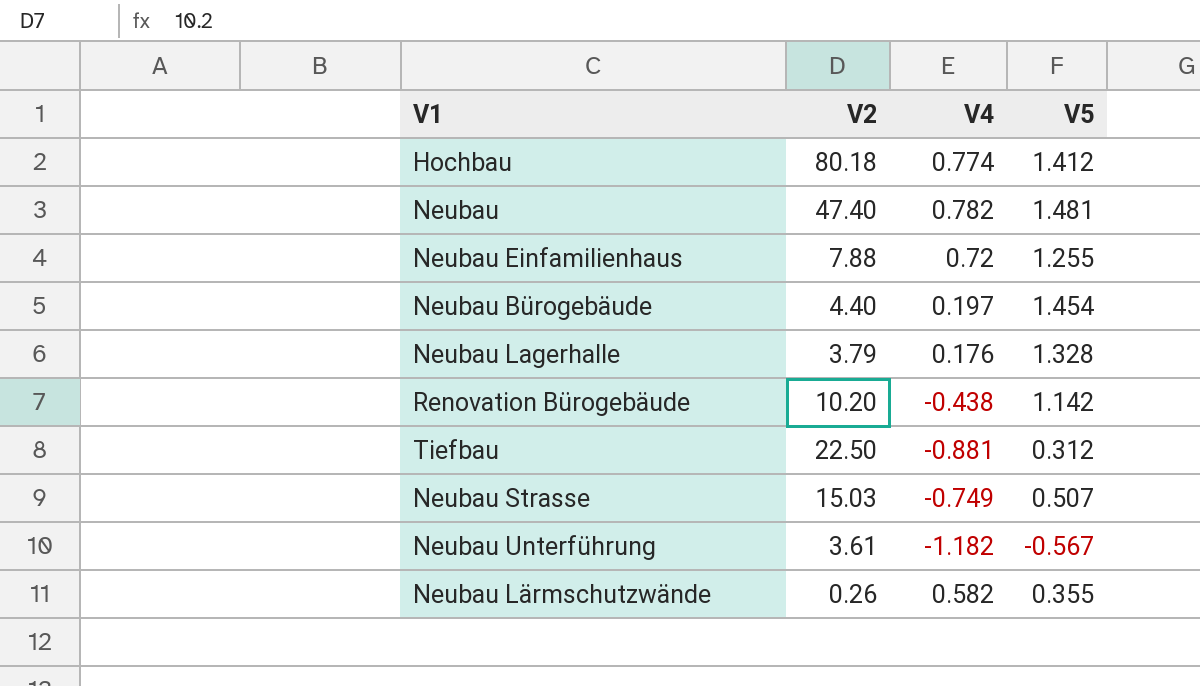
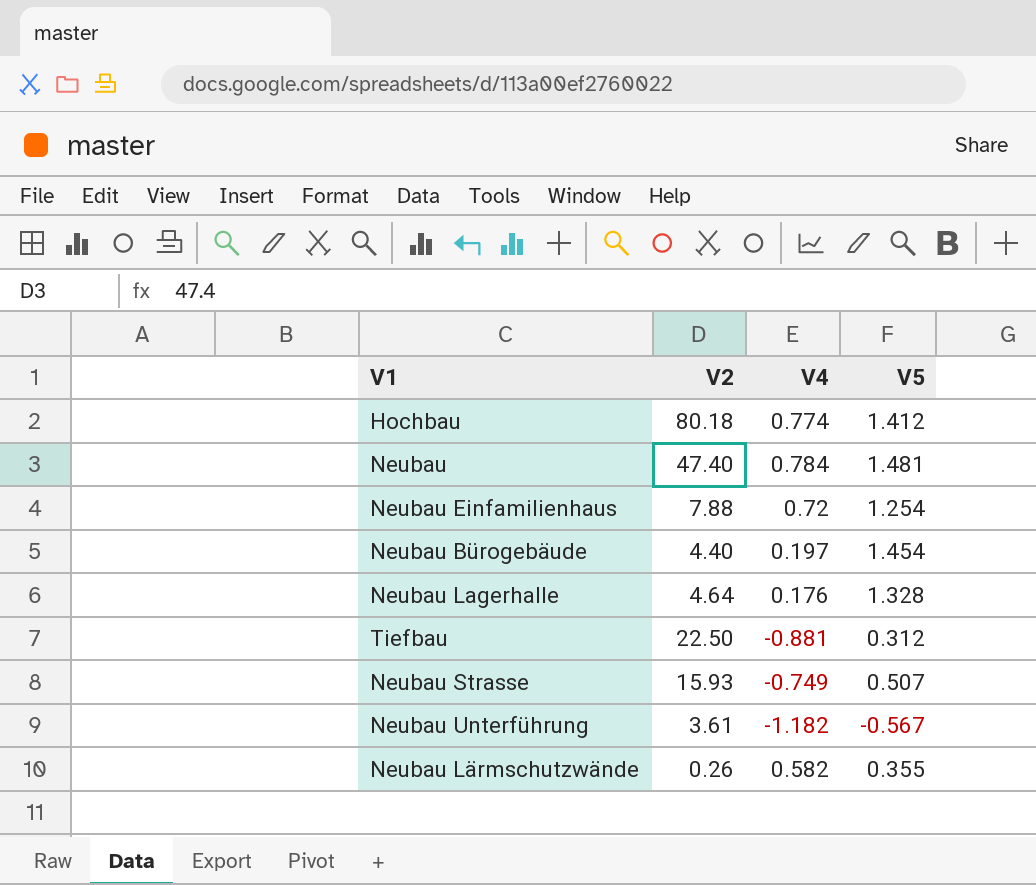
row Renovation Bürogebäude: 10.20 | -0.438 | 1.142 -> none
Neubau | V4: 0.782 -> 0.784
Neubau Einfamilienhaus | V5: 1.255 -> 1.254
Neubau Lagerhalle | V2: 3.79 -> 4.64
Neubau Strasse | V2: 15.03 -> 15.93

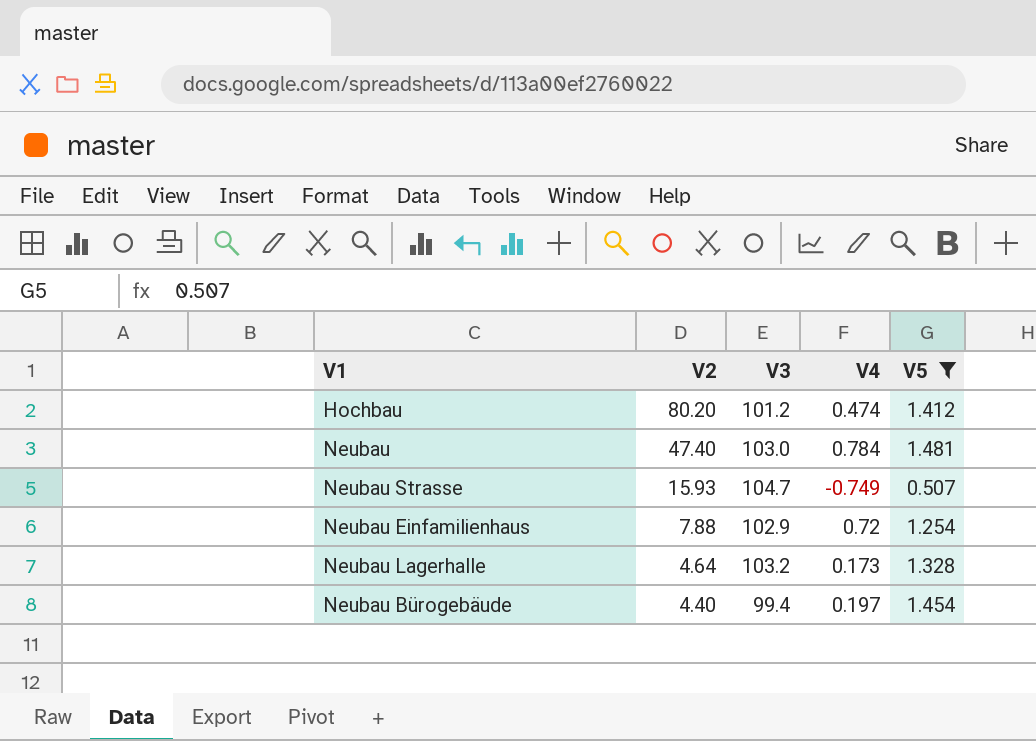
filter: none -> V5 >= 0.507
row order: none -> V2 descending
column V3 | position: none -> 3
Hochbau | V2: 80.18 -> 80.20
Hochbau | V4: 0.774 -> 0.474
Neubau Lagerhalle | V4: 0.176 -> 0.173

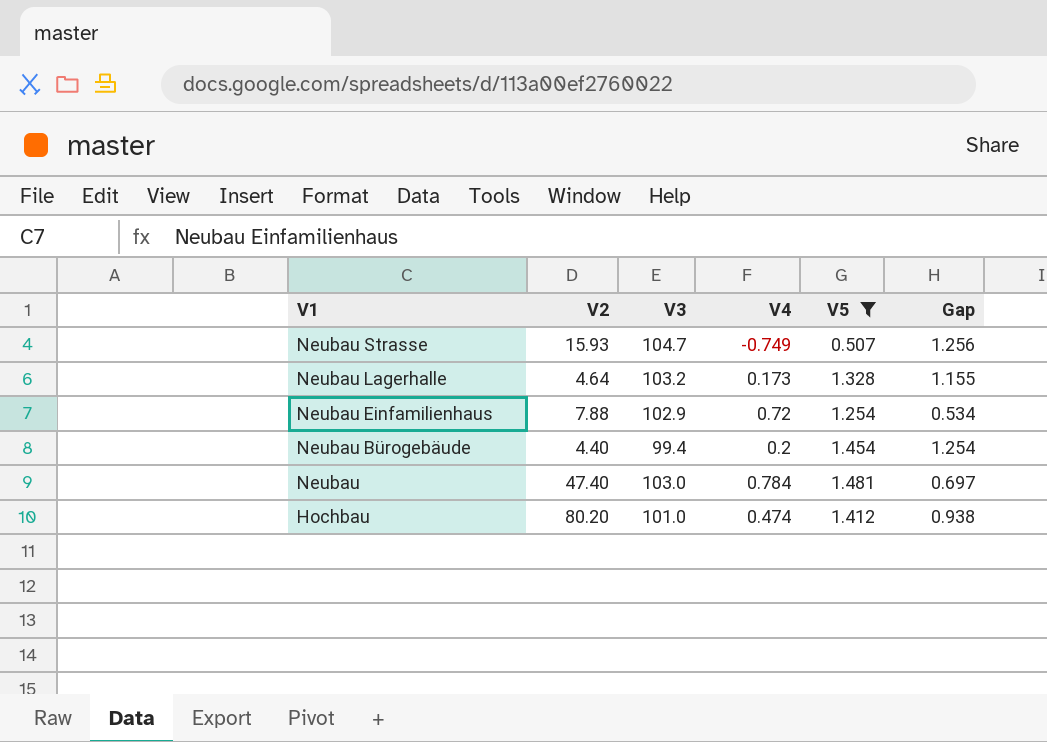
row order: V2 descending -> V1 descending
column Gap | formula: none -> [V5] - [V4]
Neubau Bürogebäude | V4: 0.197 -> 0.2
Hochbau | V3: 101.2 -> 101.0

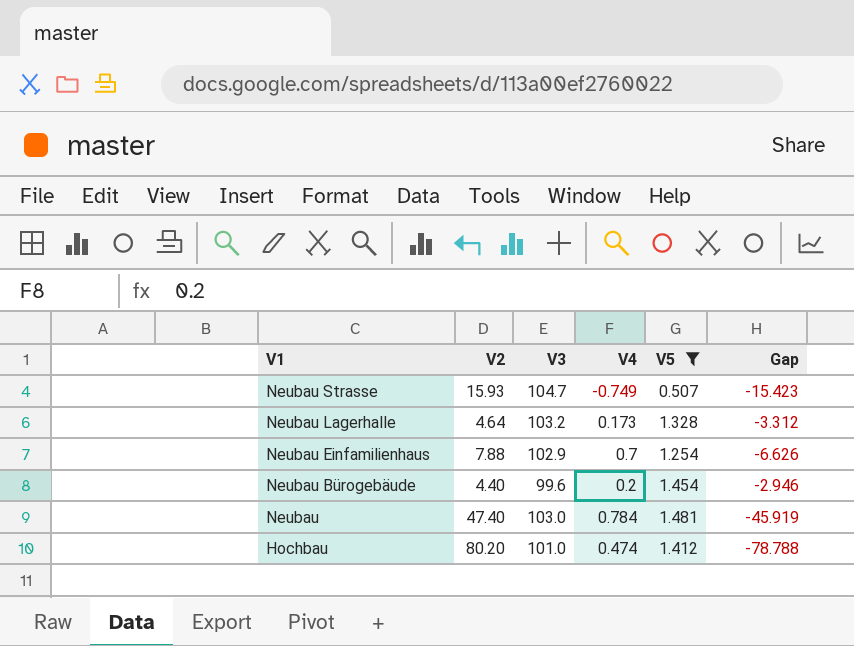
column Gap | formula: [V5] - [V4] -> [V5] - [V2]
Neubau Einfamilienhaus | V4: 0.72 -> 0.7
Neubau Bürogebäude | V3: 99.4 -> 99.6

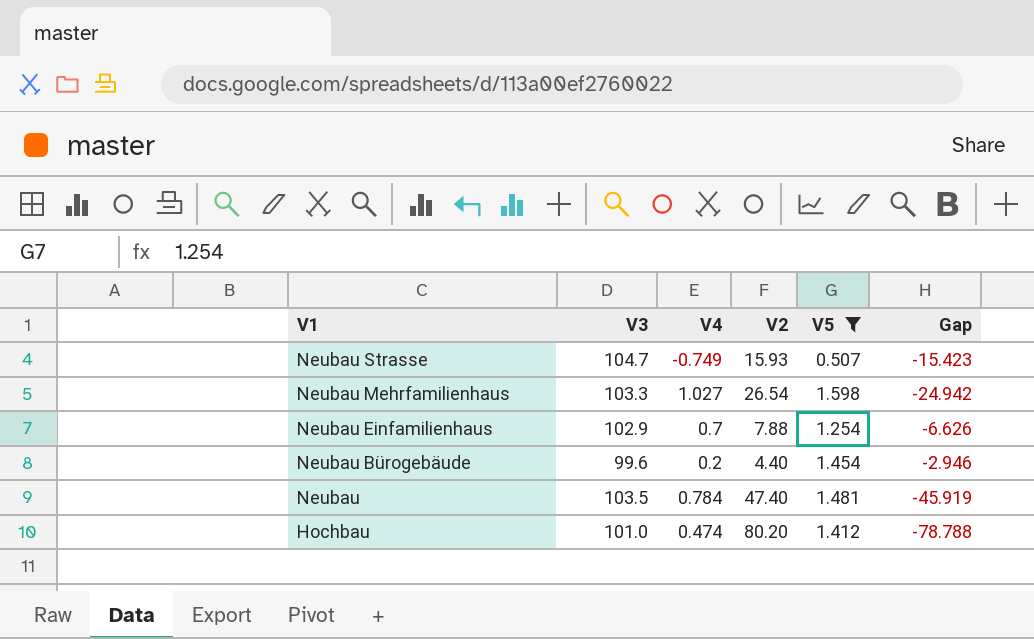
column V2 | position: 2 -> 4
row Neubau Lagerhalle: 4.64 | 103.2 | 0.173 | 1.328 | -3.312 -> none
row Neubau Mehrfamilienhaus: none -> 103.3 | 1.027 | 26.54 | 1.598 | -24.942
Neubau | V3: 103.0 -> 103.5

